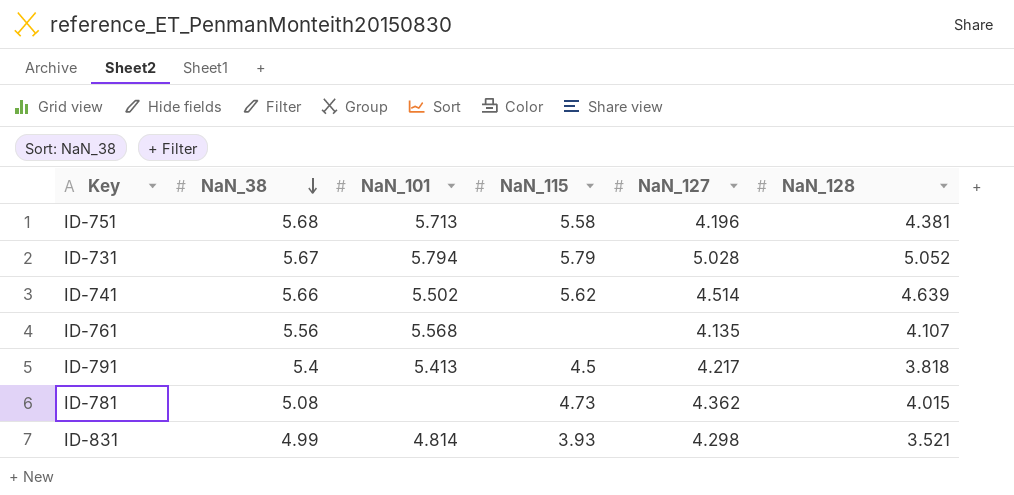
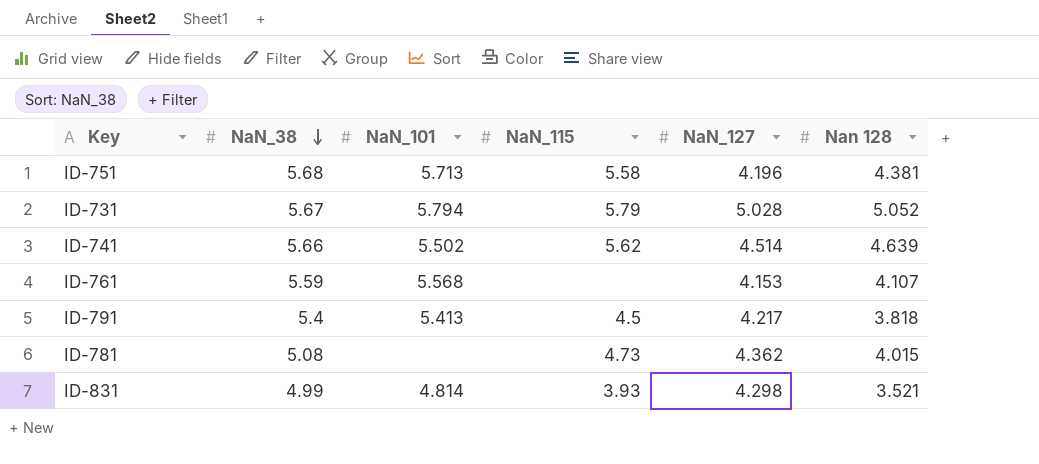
column name: NaN_128 -> Nan 128
ID-761 | NaN_38: 5.56 -> 5.59
ID-761 | NaN_127: 4.135 -> 4.153

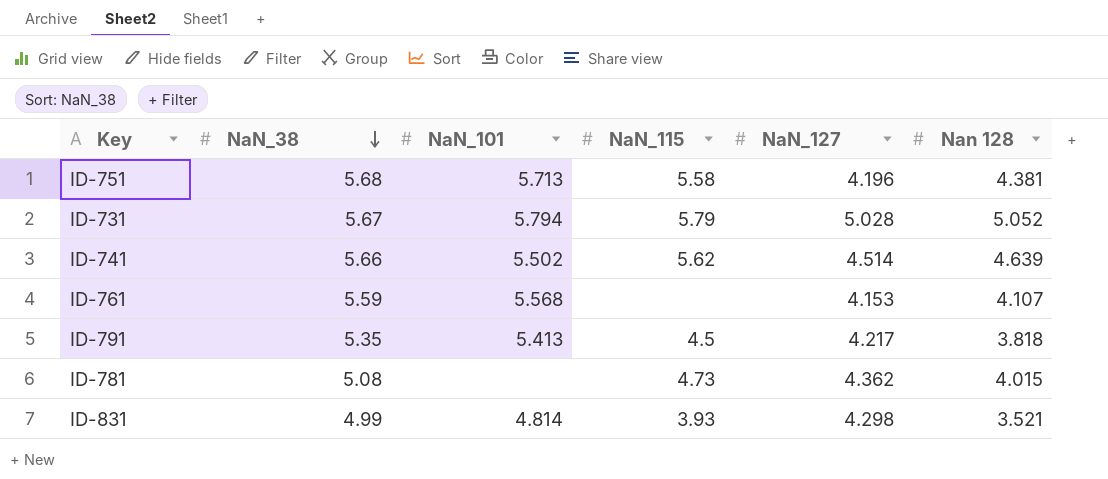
ID-791 | NaN_38: 5.4 -> 5.35

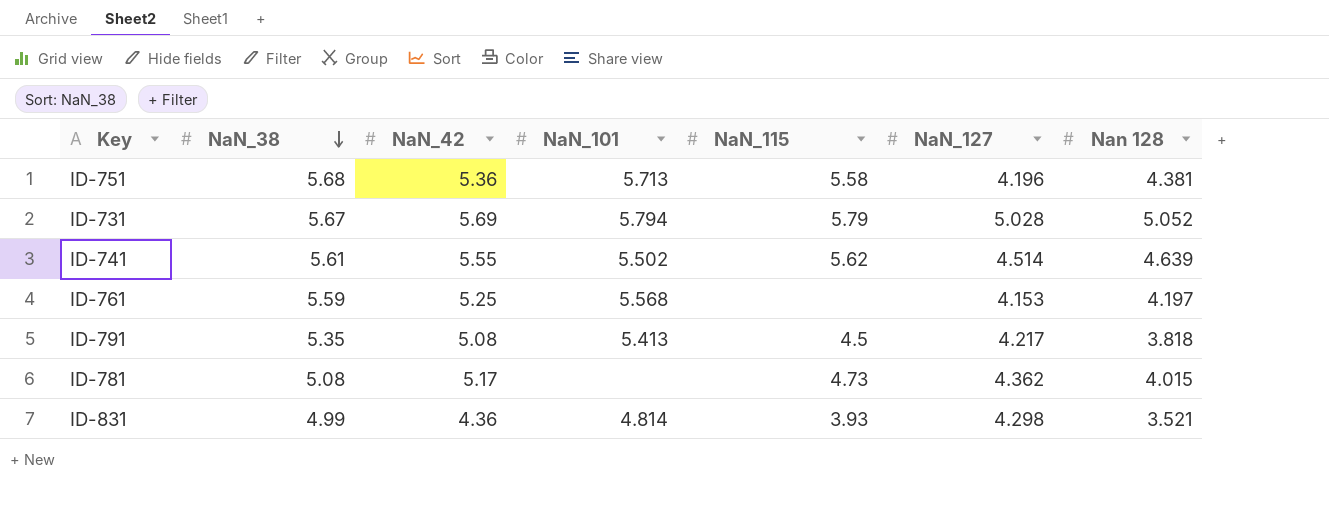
column NaN_42 | position: none -> 3
ID-741 | NaN_38: 5.66 -> 5.61
ID-761 | Nan 128: 4.107 -> 4.197

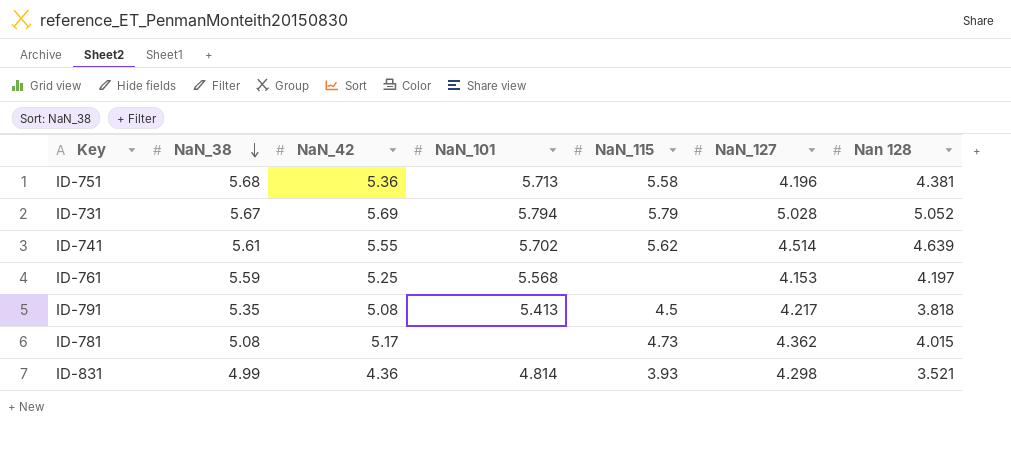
ID-741 | NaN_101: 5.502 -> 5.702

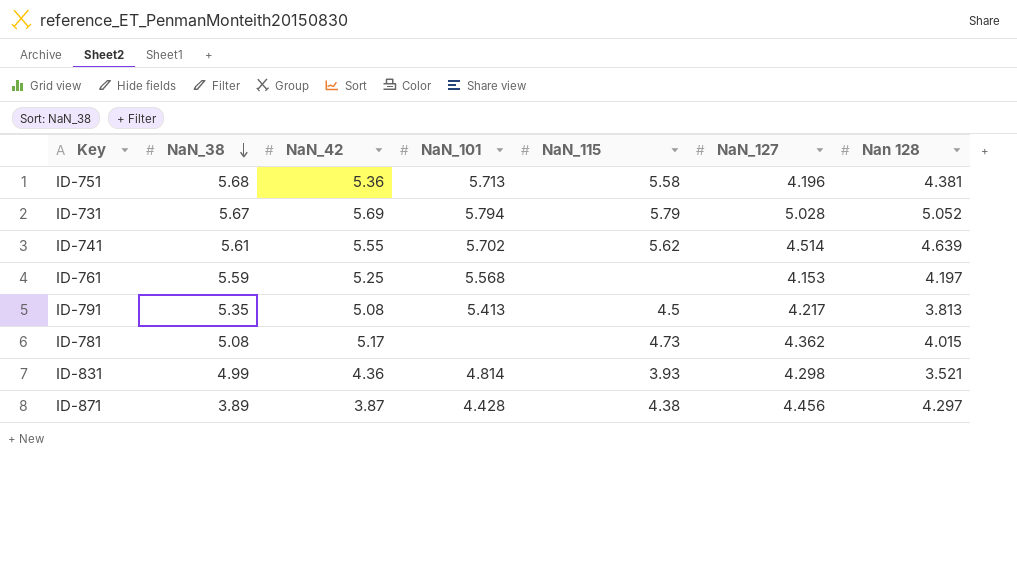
ID-791 | Nan 128: 3.818 -> 3.813
row ID-871: none -> 3.89 | 3.87 | 4.428 | 4.38 | 4.456 | 4.297

